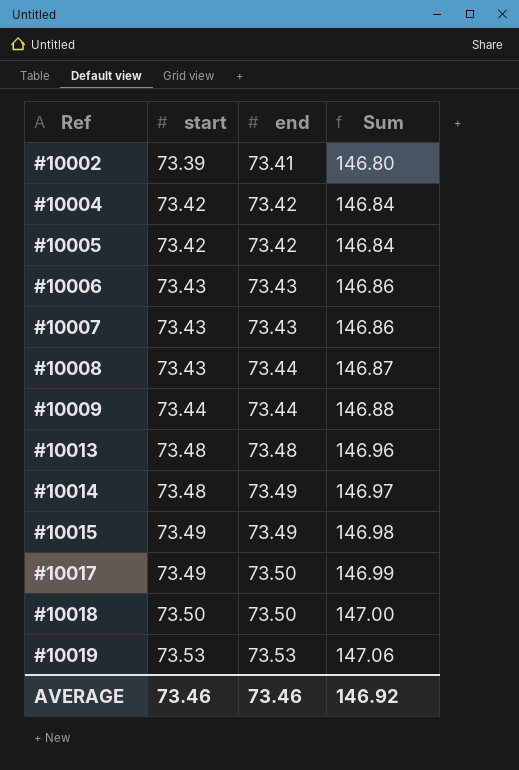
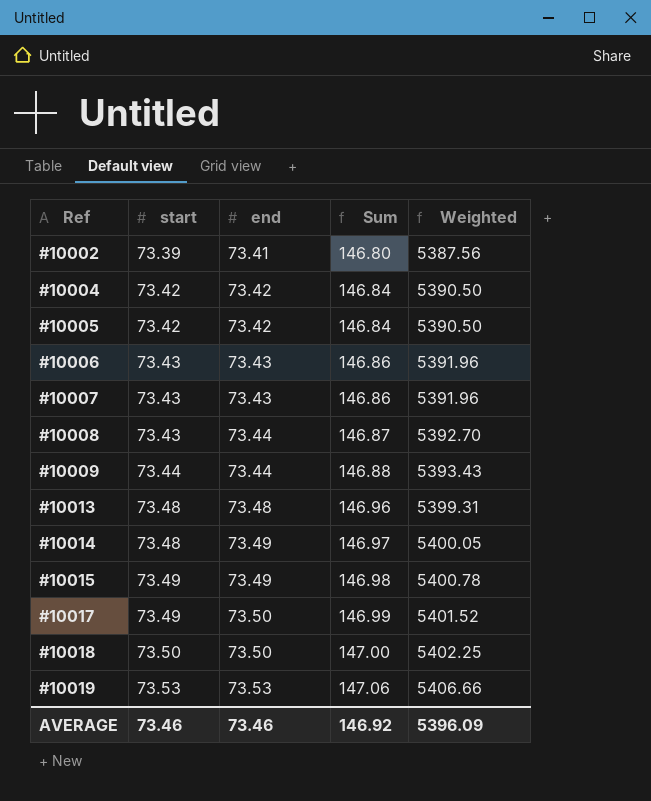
column Weighted | formula: none -> [start] * [end]

